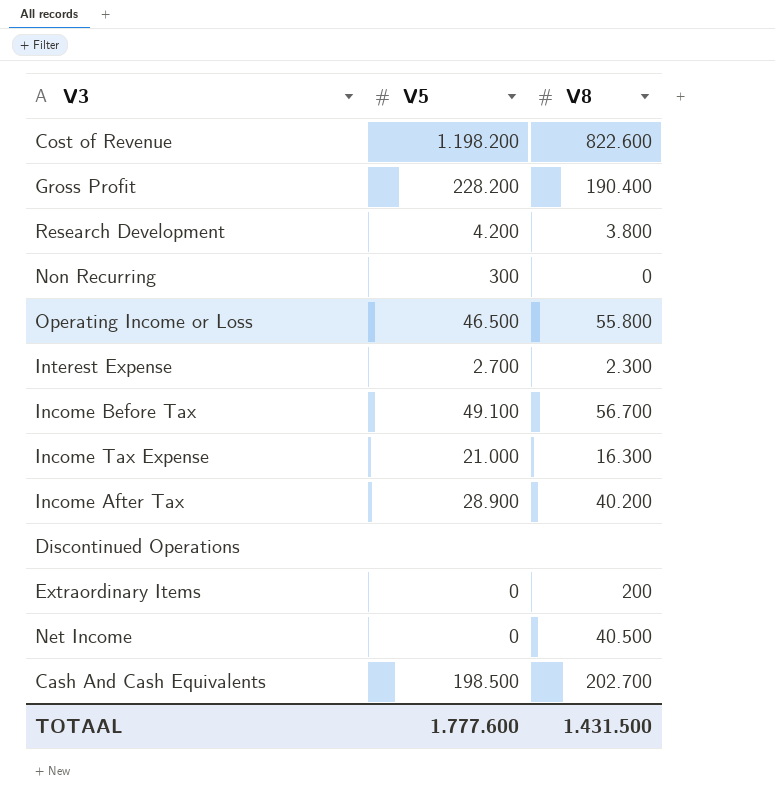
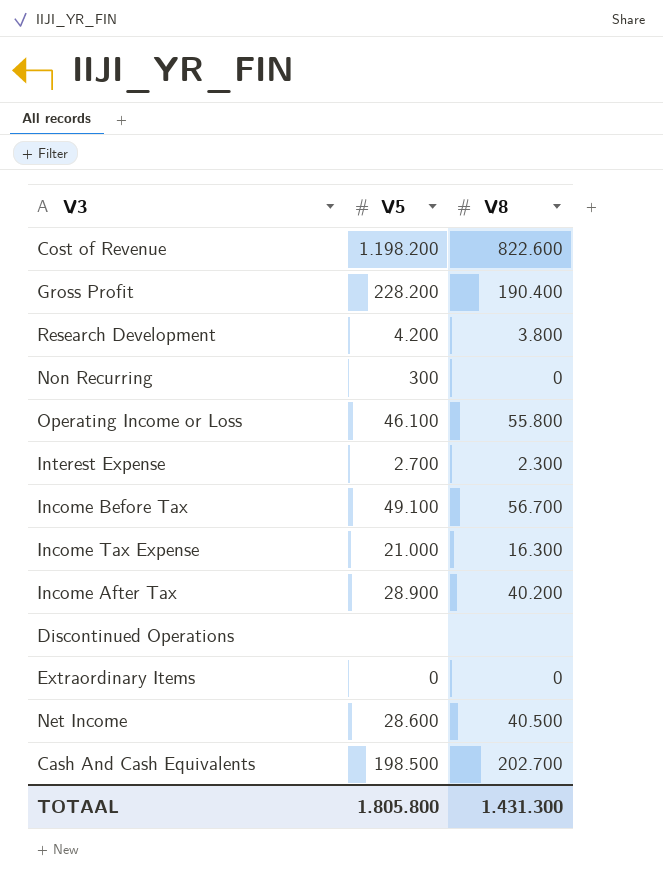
Operating Income or Loss | V5: 46.500 -> 46.100
Extraordinary Items | V8: 200 -> 0
Net Income | V5: 0 -> 28.600
TOTAAL | V5: 1.777.600 -> 1.805.800
TOTAAL | V8: 1.431.500 -> 1.431.300

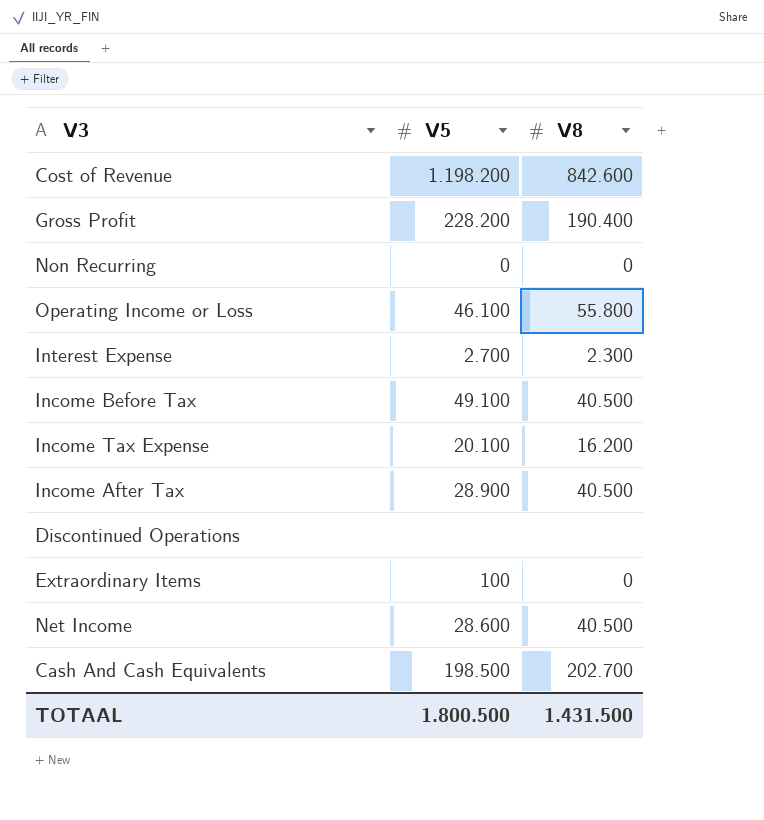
row Research Development: 4.200 | 3.800 -> none
Cost of Revenue | V8: 822.600 -> 842.600
Non Recurring | V5: 300 -> 0
Income Before Tax | V8: 56.700 -> 40.500
Income Tax Expense | V5: 21.000 -> 20.100
Income Tax Expense | V8: 16.300 -> 16.200
Income After Tax | V8: 40.200 -> 40.500
Extraordinary Items | V5: 0 -> 100
TOTAAL | V5: 1.805.800 -> 1.800.500
TOTAAL | V8: 1.431.300 -> 1.431.500

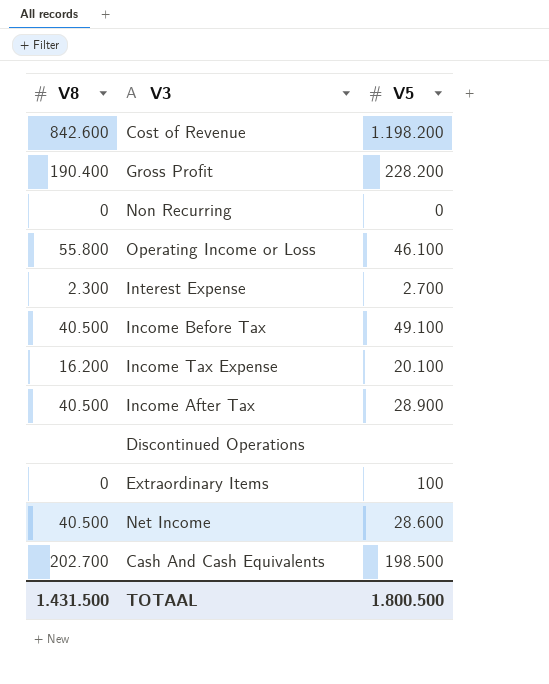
column V8 | position: 3 -> 1

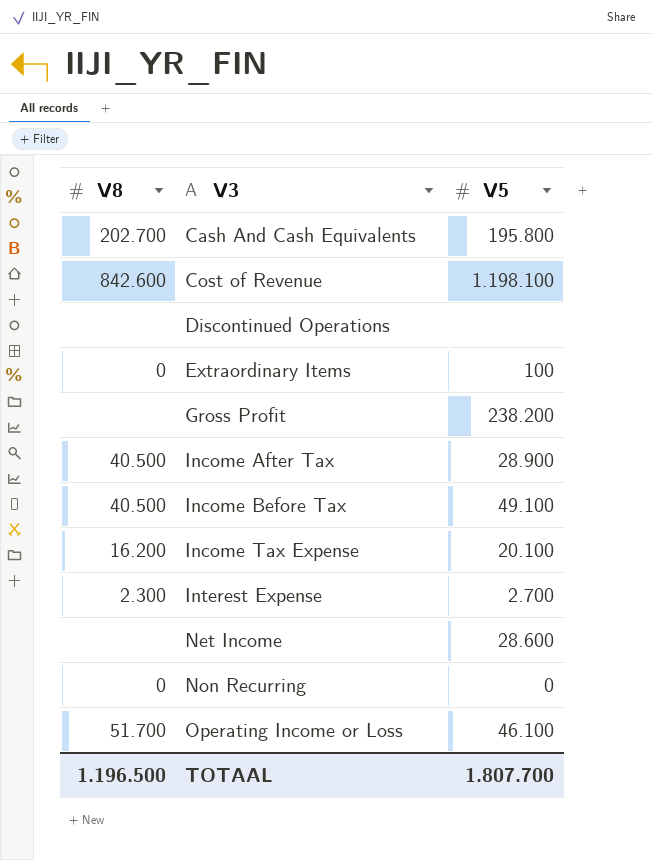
row order: none -> V3 ascending
Cash And Cash Equivalents | V5: 198.500 -> 195.800
Cost of Revenue | V5: 1.198.200 -> 1.198.100
Gross Profit | V8: 190.400 -> none
Gross Profit | V5: 228.200 -> 238.200
Net Income | V8: 40.500 -> none
Operating Income or Loss | V8: 55.800 -> 51.700
TOTAAL | V8: 1.431.500 -> 1.196.500
TOTAAL | V5: 1.800.500 -> 1.807.700

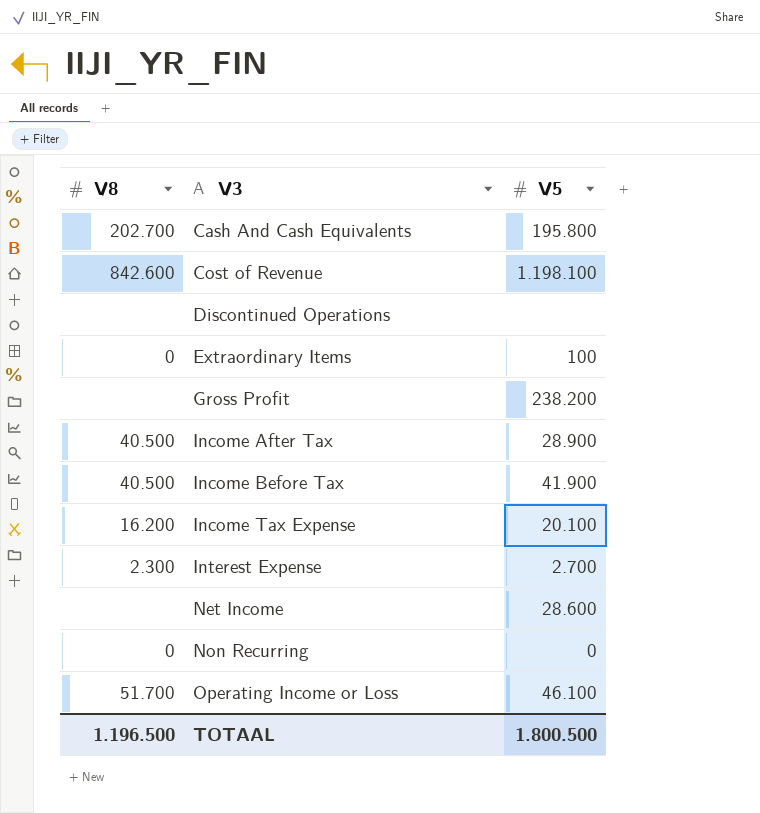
Income Before Tax | V5: 49.100 -> 41.900
TOTAAL | V5: 1.807.700 -> 1.800.500

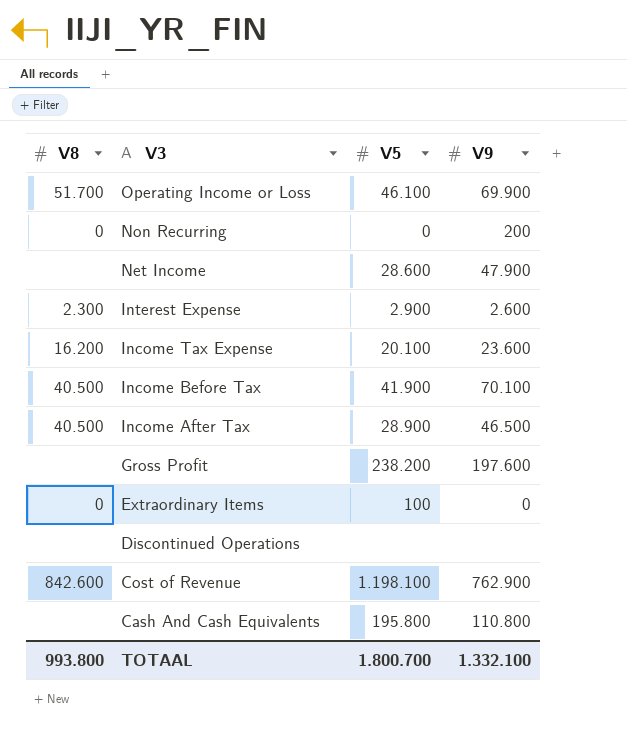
row order: V3 ascending -> V3 descending
column V9 | position: none -> 4
Interest Expense | V5: 2.700 -> 2.900
Cash And Cash Equivalents | V8: 202.700 -> none
TOTAAL | V8: 1.196.500 -> 993.800
TOTAAL | V5: 1.800.500 -> 1.800.700

